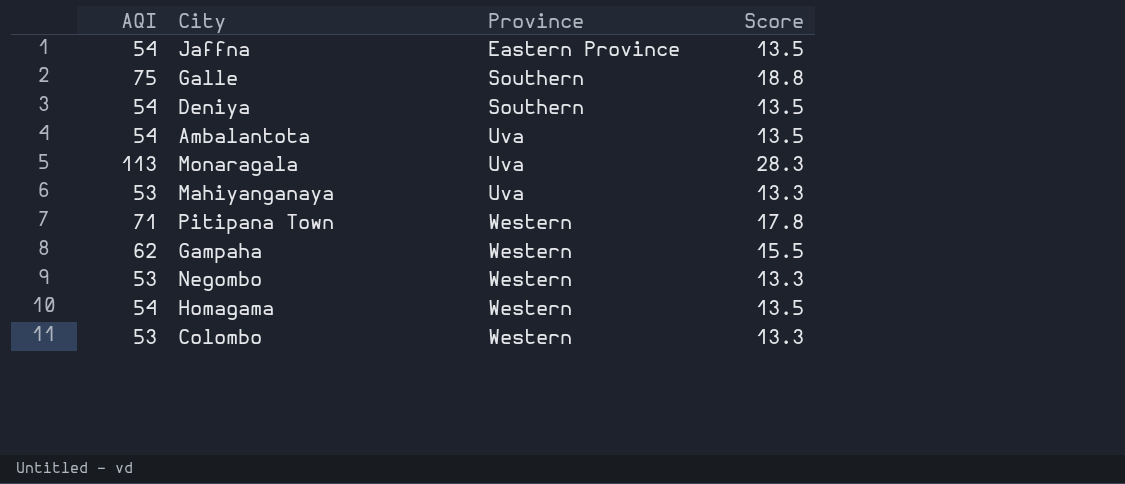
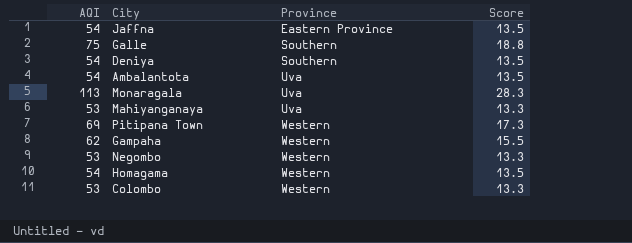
Pitipana Town | AQI: 71 -> 69
Pitipana Town | Score: 17.8 -> 17.3

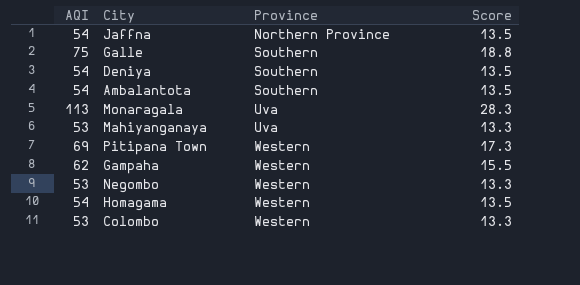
Jaffna | Province: Eastern Province -> Northern Province
Ambalantota | Province: Uva -> Southern

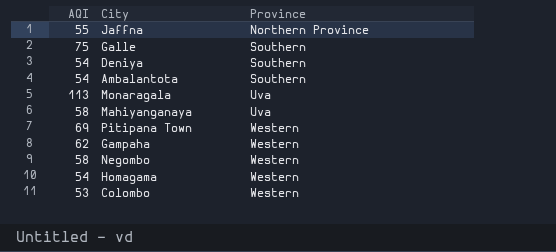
column Score | formula: [AQI] * 0.25 -> none
Jaffna | AQI: 54 -> 55
Mahiyanganaya | AQI: 53 -> 58
Negombo | AQI: 53 -> 58

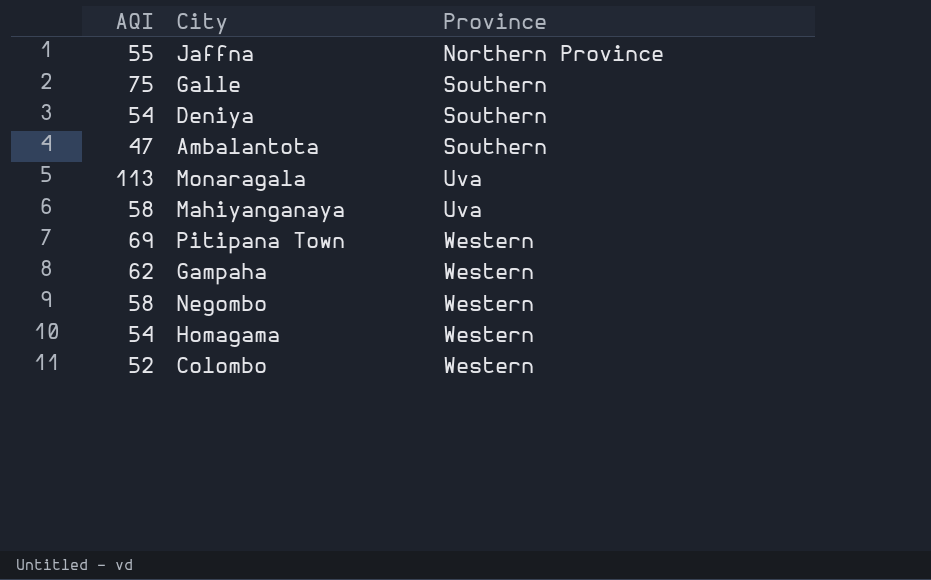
Ambalantota | AQI: 54 -> 47
Colombo | AQI: 53 -> 52

